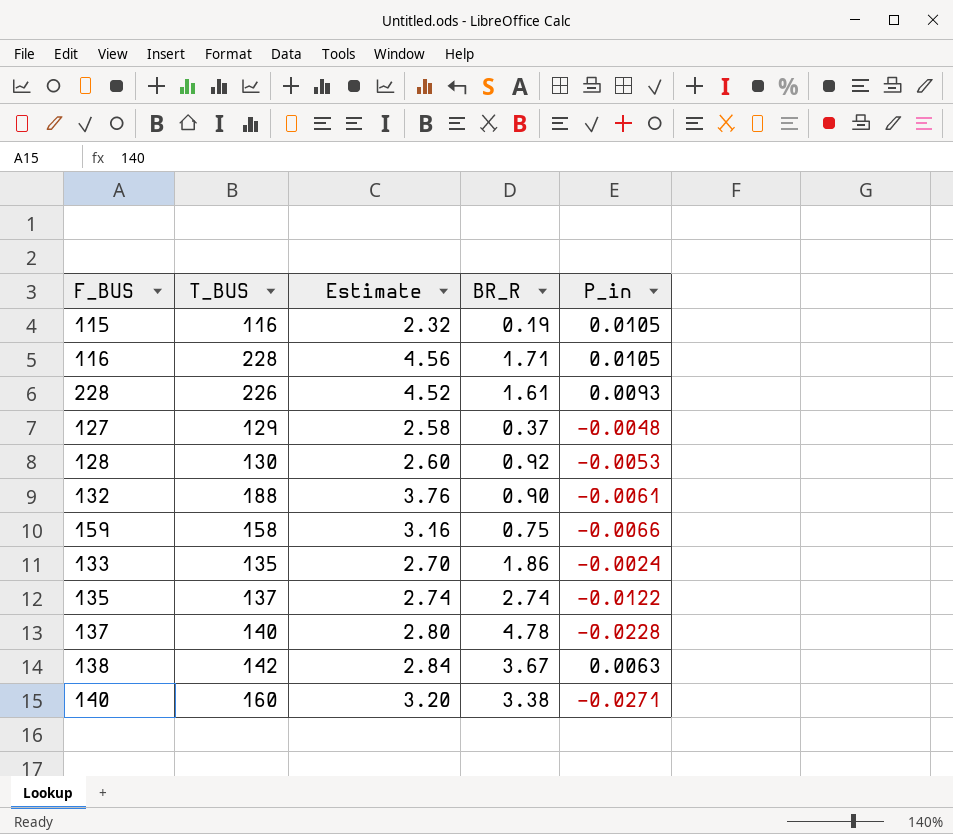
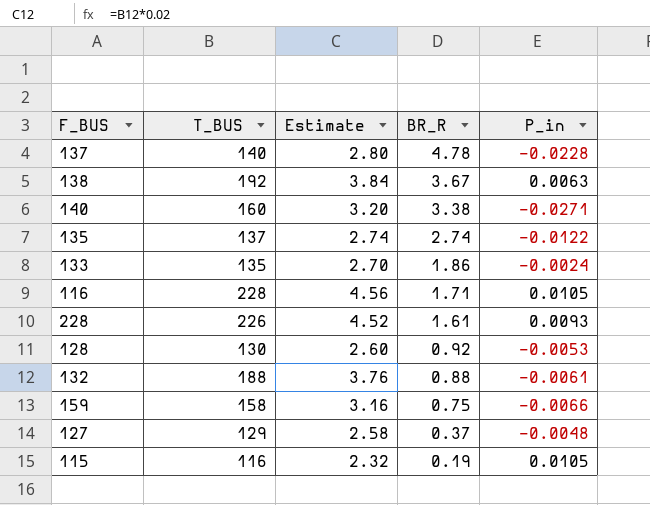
row order: none -> BR_R descending
138 | T_BUS: 142 -> 192
138 | Estimate: 2.84 -> 3.84
132 | BR_R: 0.90 -> 0.88

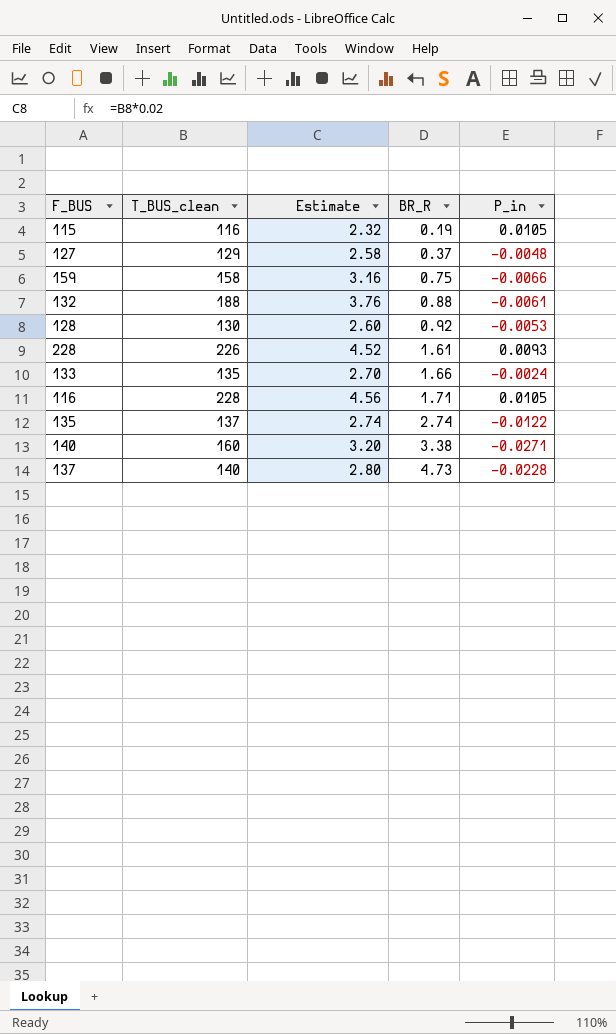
row order: BR_R descending -> BR_R ascending
column name: T_BUS -> T_BUS_clean
row 138: 192 | 3.84 | 3.67 | 0.0063 -> none
133 | BR_R: 1.86 -> 1.66
137 | BR_R: 4.78 -> 4.73

